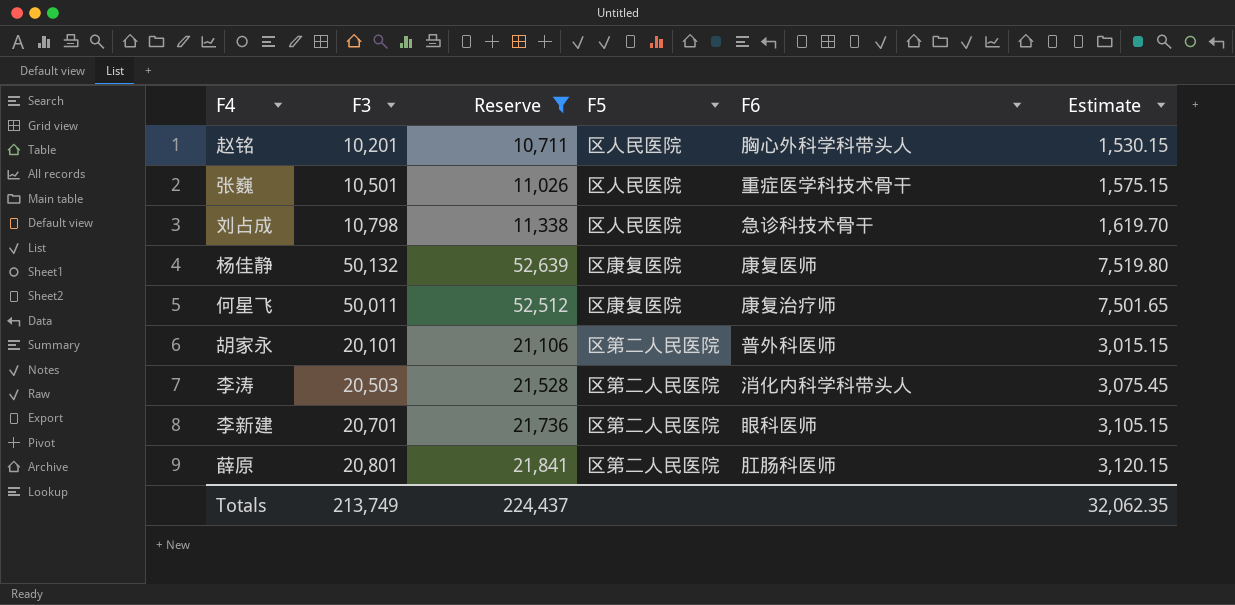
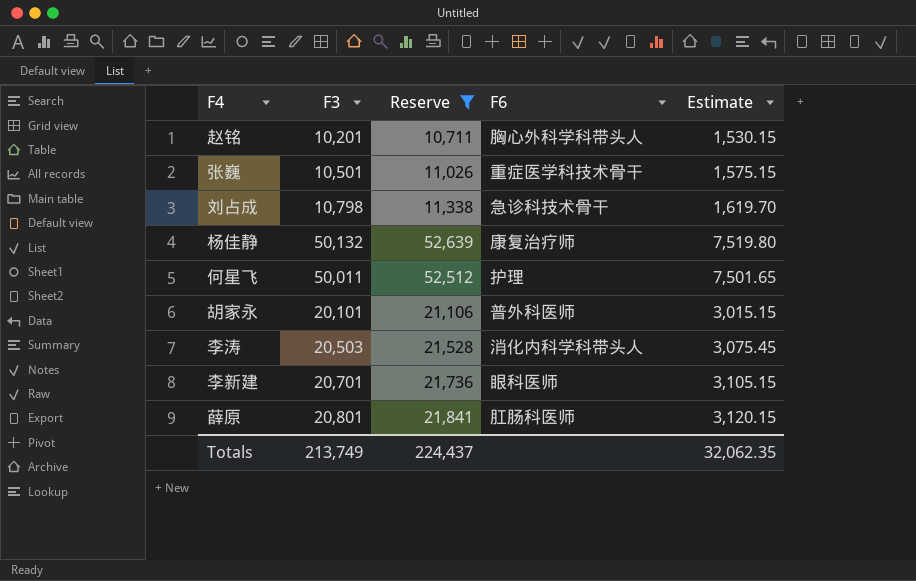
column F5 | position: 4 -> none
杨佳静 | F6: 康复医师 -> 康复治疗师
何星飞 | F6: 康复治疗师 -> 护理

